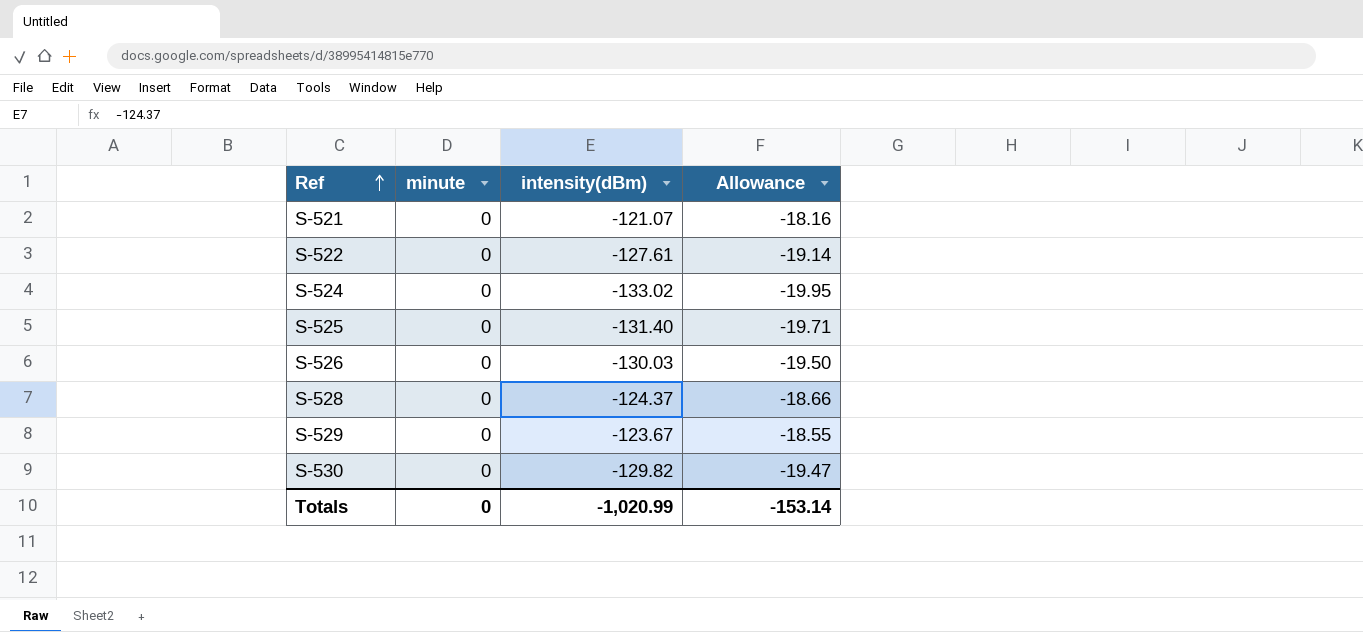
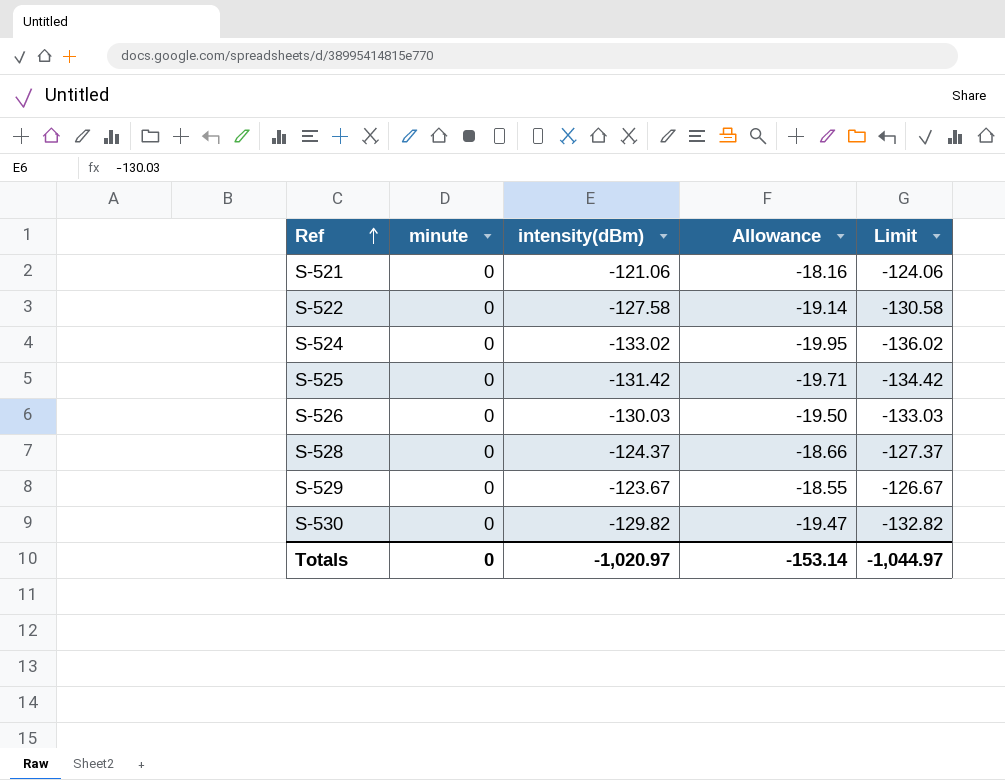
column Limit | formula: none -> [intensity(dBm)] - 3
S-521 | intensity(dBm): -121.07 -> -121.06
S-522 | intensity(dBm): -127.61 -> -127.58
S-525 | intensity(dBm): -131.40 -> -131.42
Totals | intensity(dBm): -1,020.99 -> -1,020.97

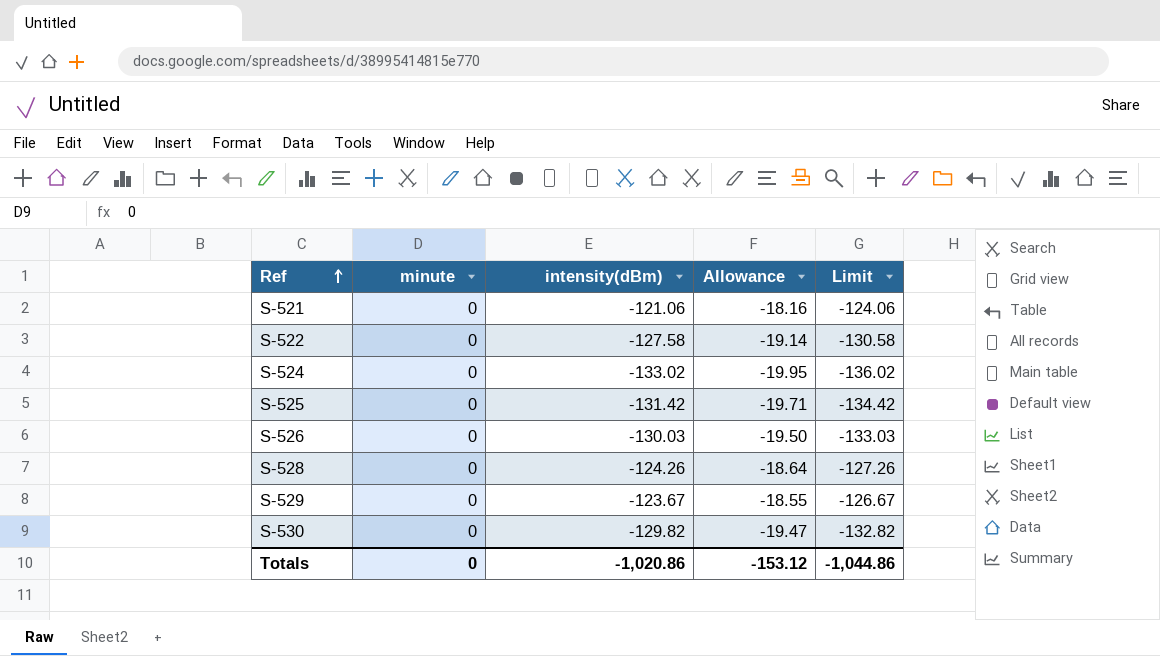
S-528 | intensity(dBm): -124.37 -> -124.26
S-528 | Allowance: -18.66 -> -18.64
S-528 | Limit: -127.37 -> -127.26
Totals | intensity(dBm): -1,020.97 -> -1,020.86
Totals | Allowance: -153.14 -> -153.12
Totals | Limit: -1,044.97 -> -1,044.86

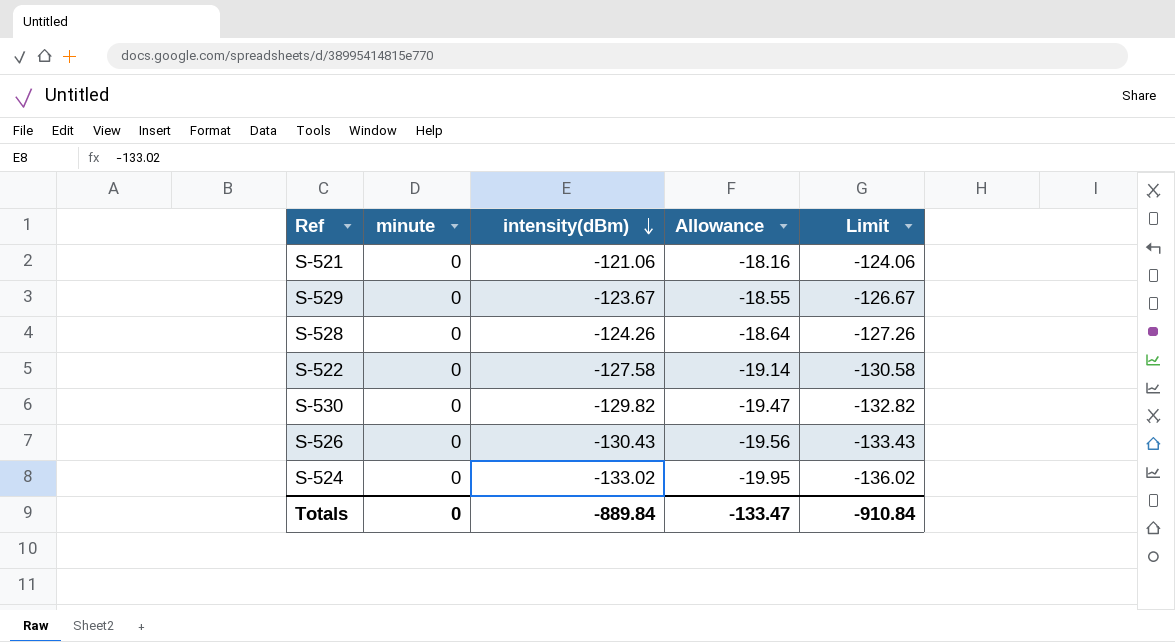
row order: Ref ascending -> intensity(dBm) descending
row S-525: 0 | -131.42 | -19.71 | -134.42 -> none
S-526 | intensity(dBm): -130.03 -> -130.43
S-526 | Allowance: -19.50 -> -19.56
S-526 | Limit: -133.03 -> -133.43
Totals | intensity(dBm): -1,020.86 -> -889.84
Totals | Allowance: -153.12 -> -133.47
Totals | Limit: -1,044.86 -> -910.84

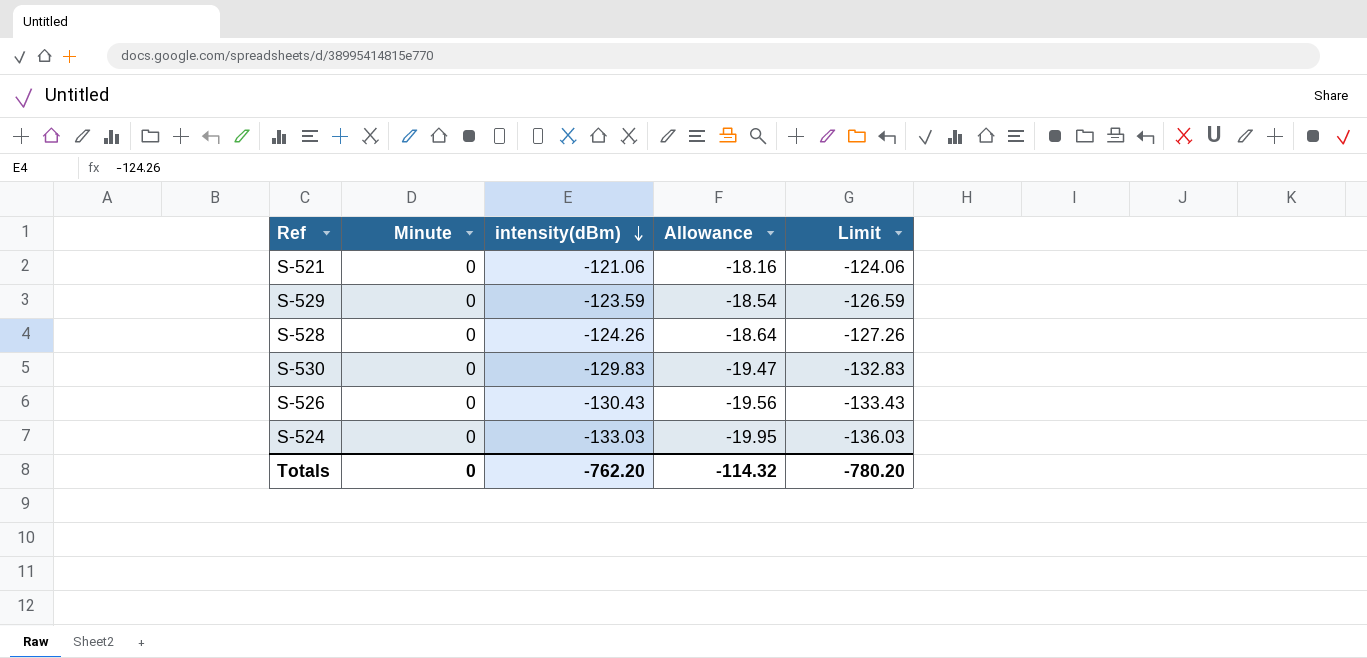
column name: minute -> Minute
row S-522: 0 | -127.58 | -19.14 | -130.58 -> none
S-529 | intensity(dBm): -123.67 -> -123.59
S-529 | Allowance: -18.55 -> -18.54
S-529 | Limit: -126.67 -> -126.59
S-530 | intensity(dBm): -129.82 -> -129.83
S-530 | Limit: -132.82 -> -132.83
S-524 | intensity(dBm): -133.02 -> -133.03
S-524 | Limit: -136.02 -> -136.03
Totals | intensity(dBm): -889.84 -> -762.20
Totals | Allowance: -133.47 -> -114.32
Totals | Limit: -910.84 -> -780.20

